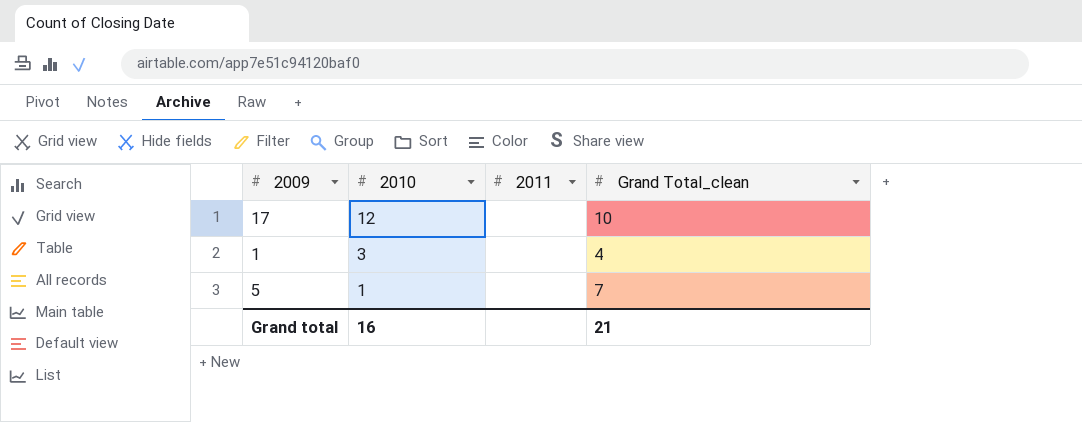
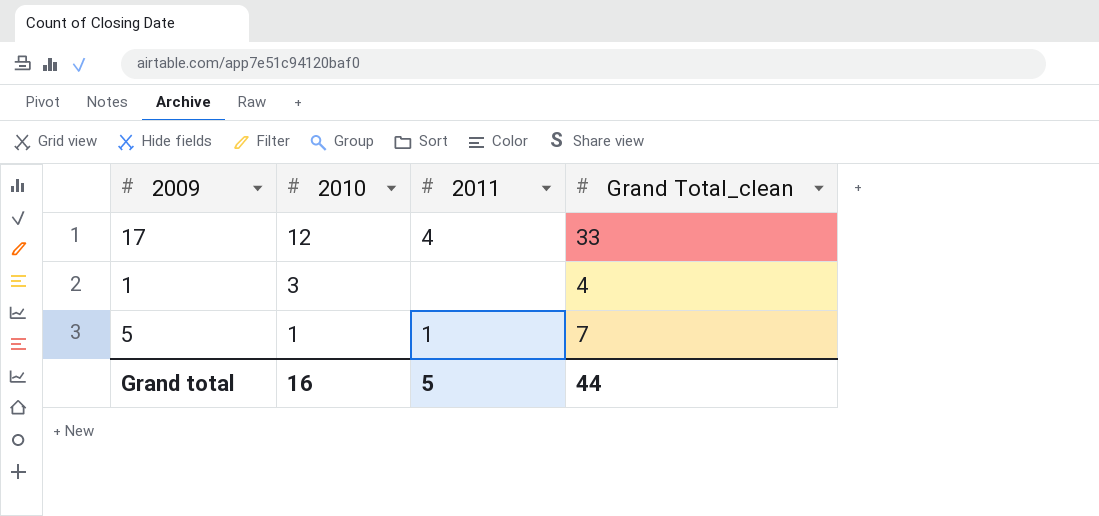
17 | 2011: none -> 4
17 | Grand Total_clean: 10 -> 33
5 | 2011: none -> 1
Grand total | 2011: none -> 5
Grand total | Grand Total_clean: 21 -> 44

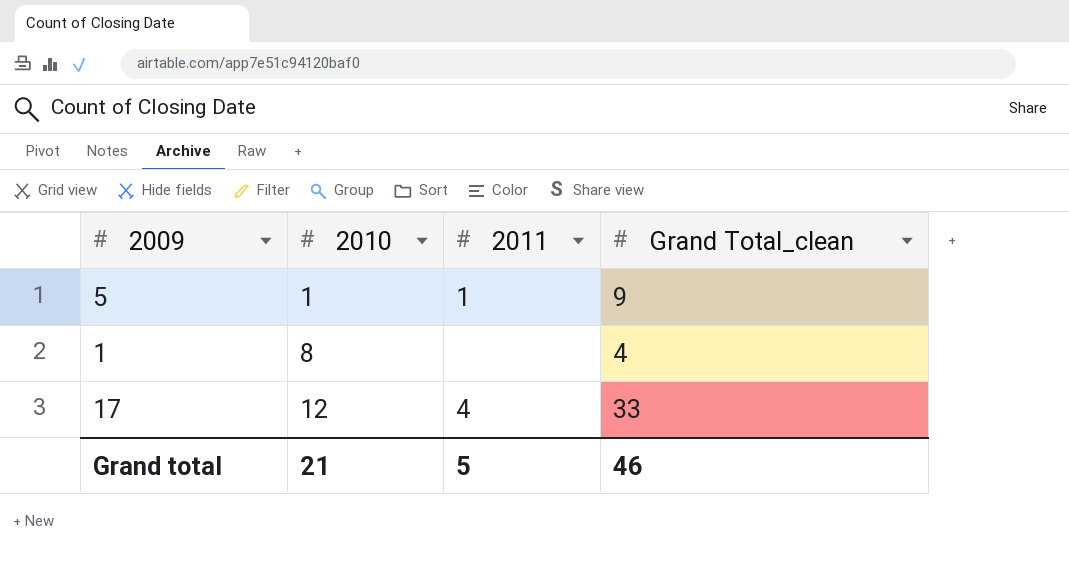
row order: 2010 descending -> 2010 ascending
5 | Grand Total_clean: 7 -> 9
1 | 2010: 3 -> 8
Grand total | 2010: 16 -> 21
Grand total | Grand Total_clean: 44 -> 46

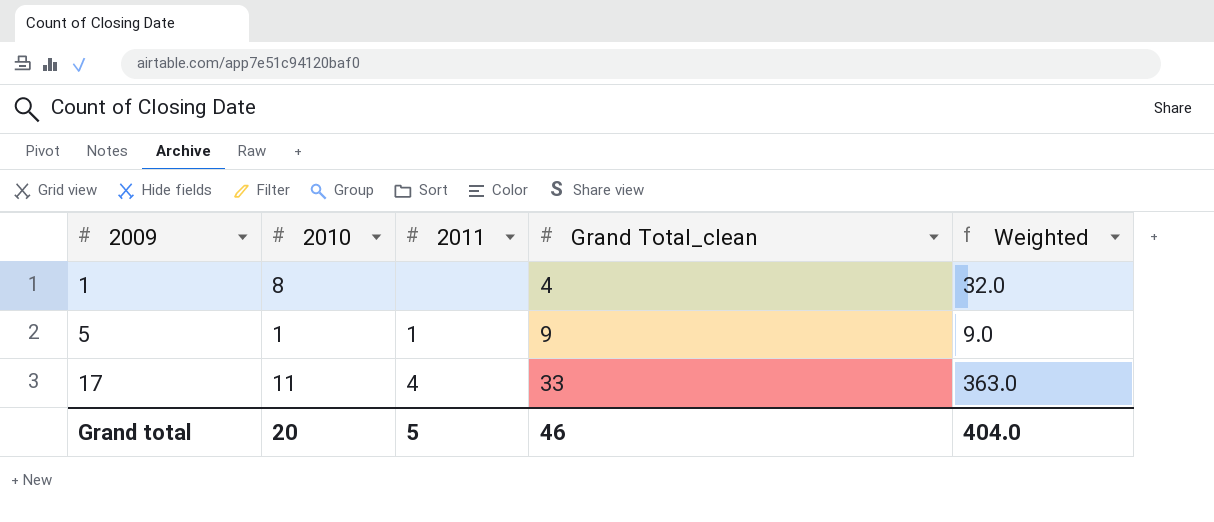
row order: 2010 ascending -> 2009 ascending
column Weighted | formula: none -> [2010] * [Grand Total_clean]
17 | 2010: 12 -> 11
Grand total | 2010: 21 -> 20

